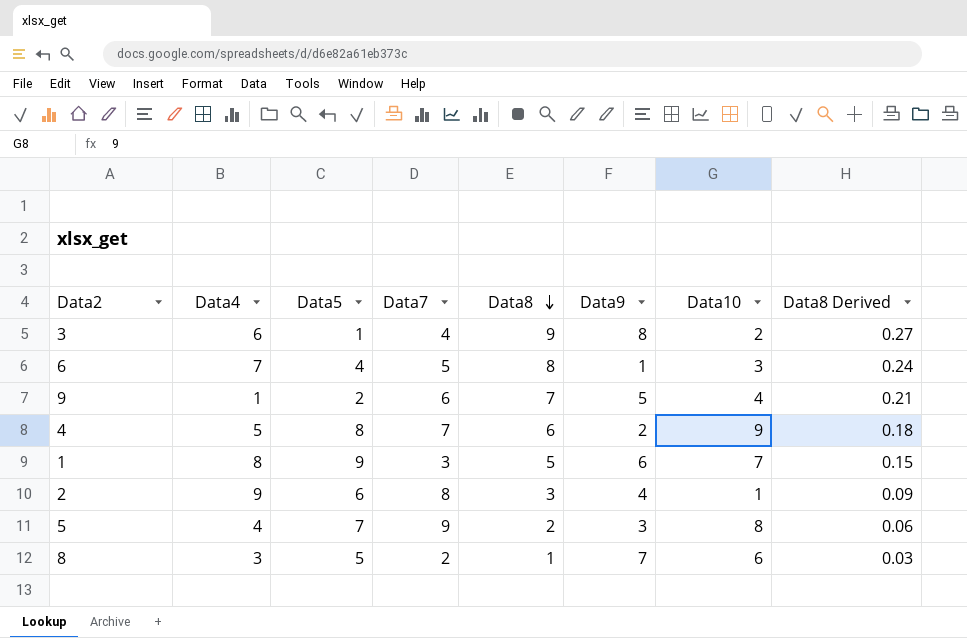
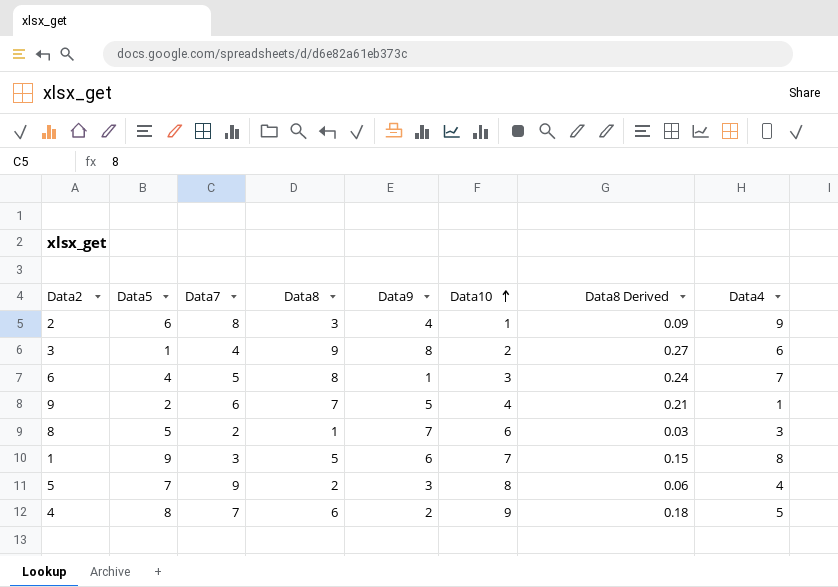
row order: Data8 descending -> Data10 ascending
column Data4 | position: 2 -> 8

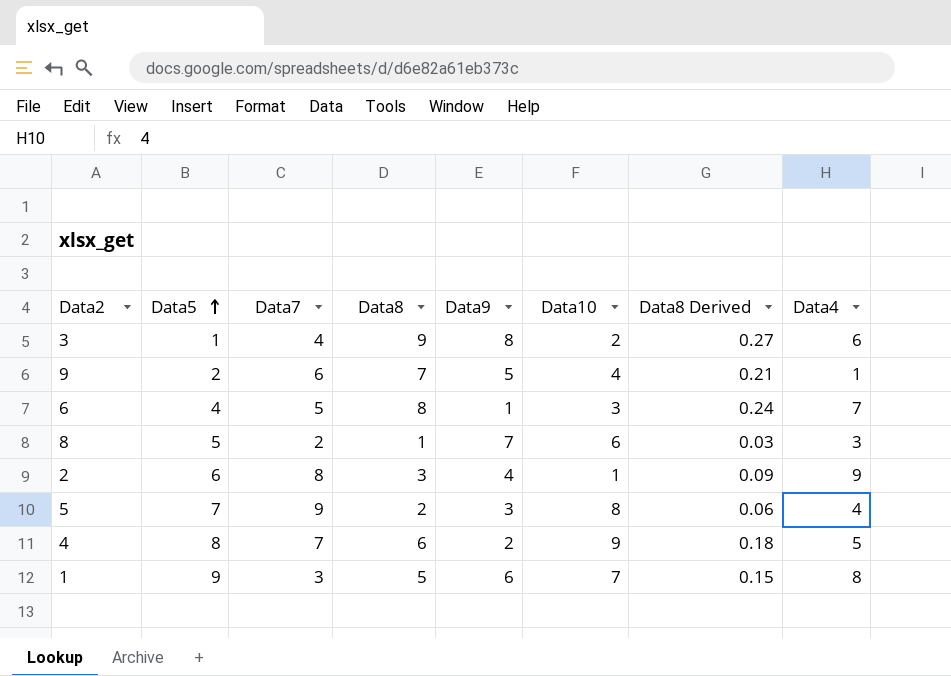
row order: Data10 ascending -> Data5 ascending

